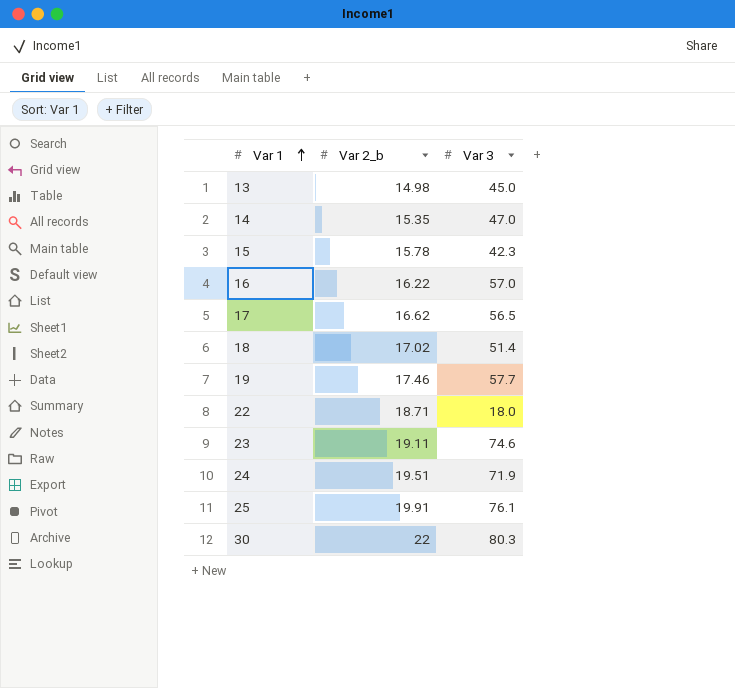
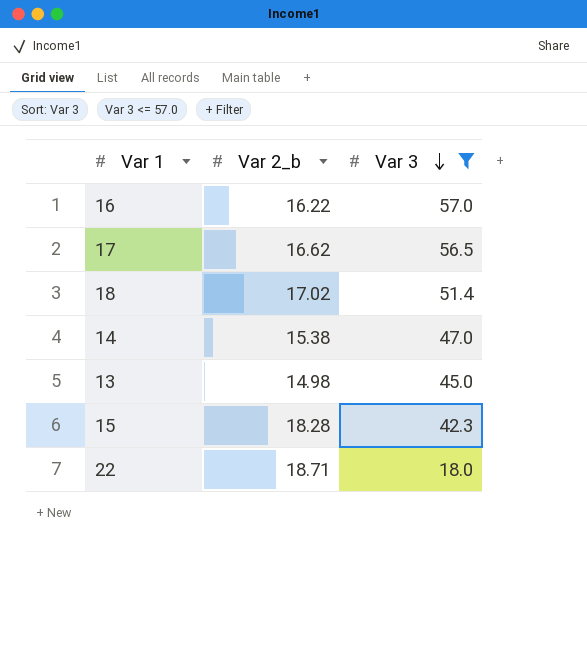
filter: none -> Var 3 <= 57.0
row order: Var 1 ascending -> Var 3 descending
14 | Var 2_b: 15.35 -> 15.38
15 | Var 2_b: 15.78 -> 18.28

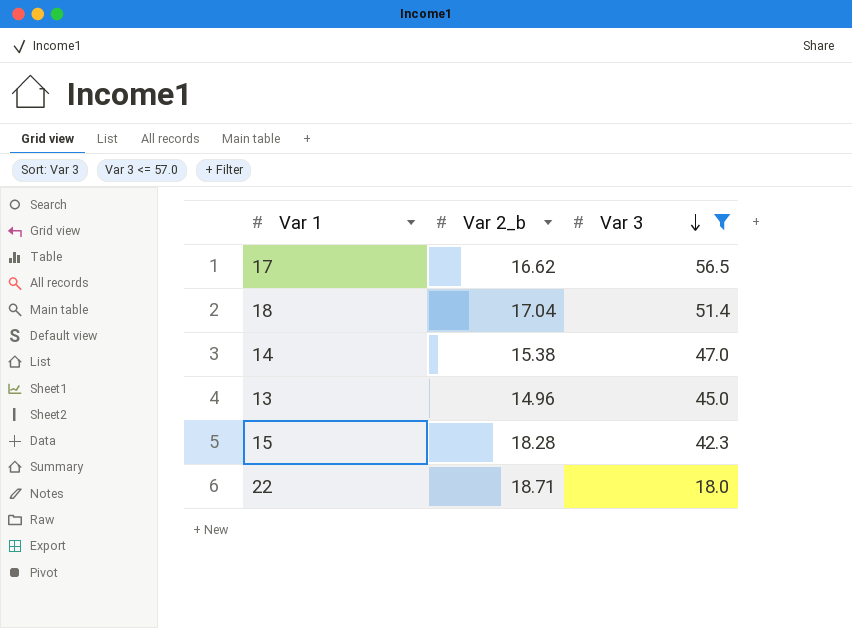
row 16: 16.22 | 57.0 -> none
18 | Var 2_b: 17.02 -> 17.04
13 | Var 2_b: 14.98 -> 14.96

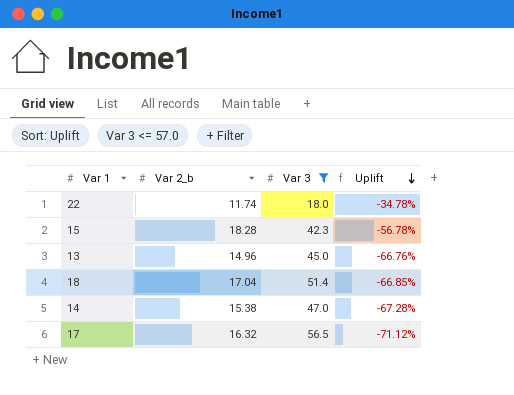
row order: Var 3 descending -> Uplift descending
column Uplift | formula: none -> ([Var 2_b] - [Var 3]) / [Var 3]
22 | Var 2_b: 18.71 -> 11.74
17 | Var 2_b: 16.62 -> 16.32

